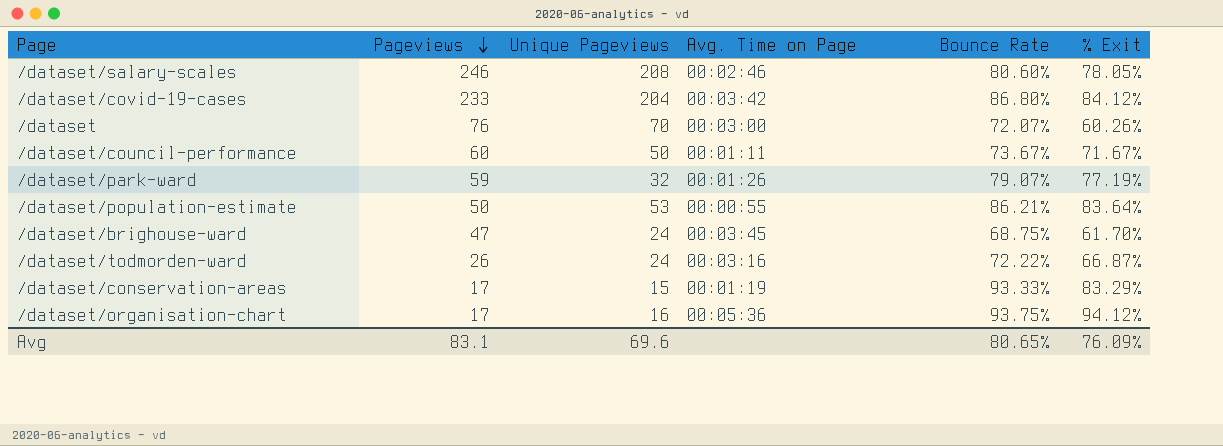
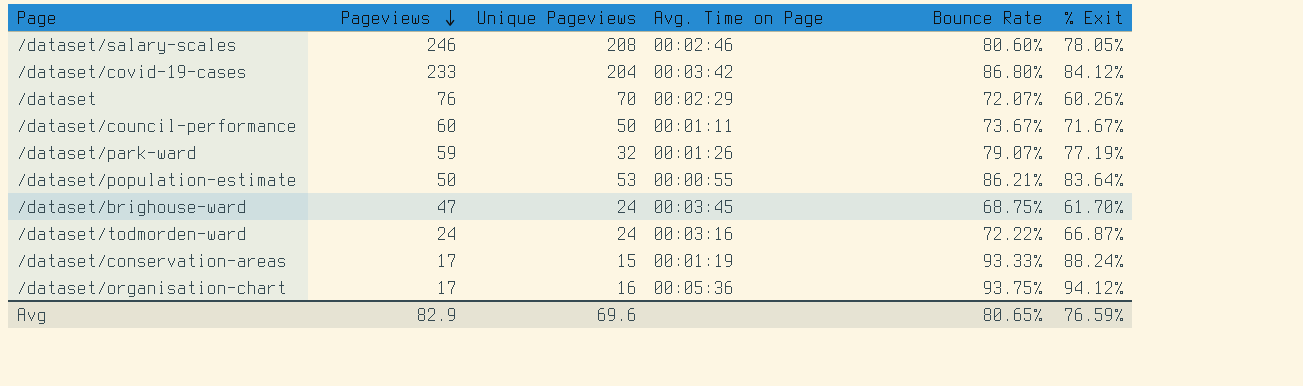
/dataset | Avg. Time on Page: 00:03:00 -> 00:02:29
/dataset/todmorden-ward | Pageviews: 26 -> 24
/dataset/conservation-areas | % Exit: 83.29% -> 88.24%
Avg | Pageviews: 83.1 -> 82.9
Avg | % Exit: 76.09% -> 76.59%

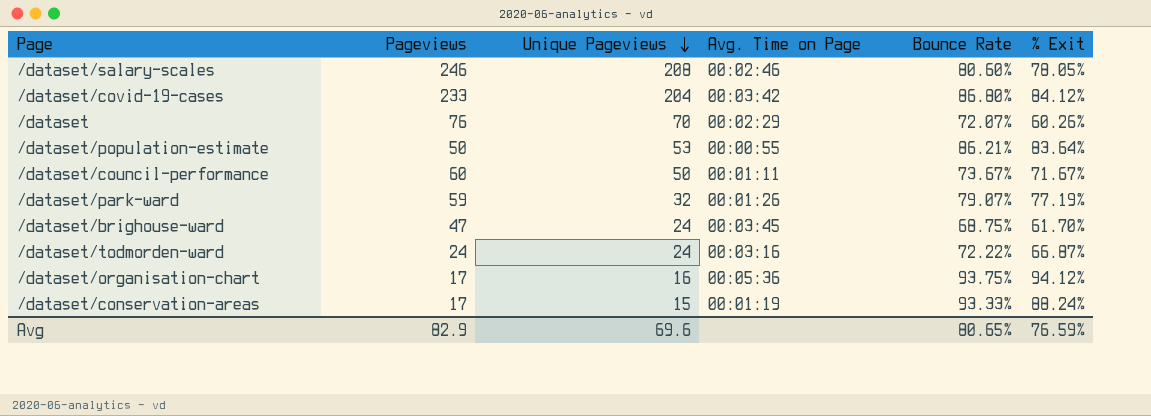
row order: Pageviews descending -> Unique Pageviews descending

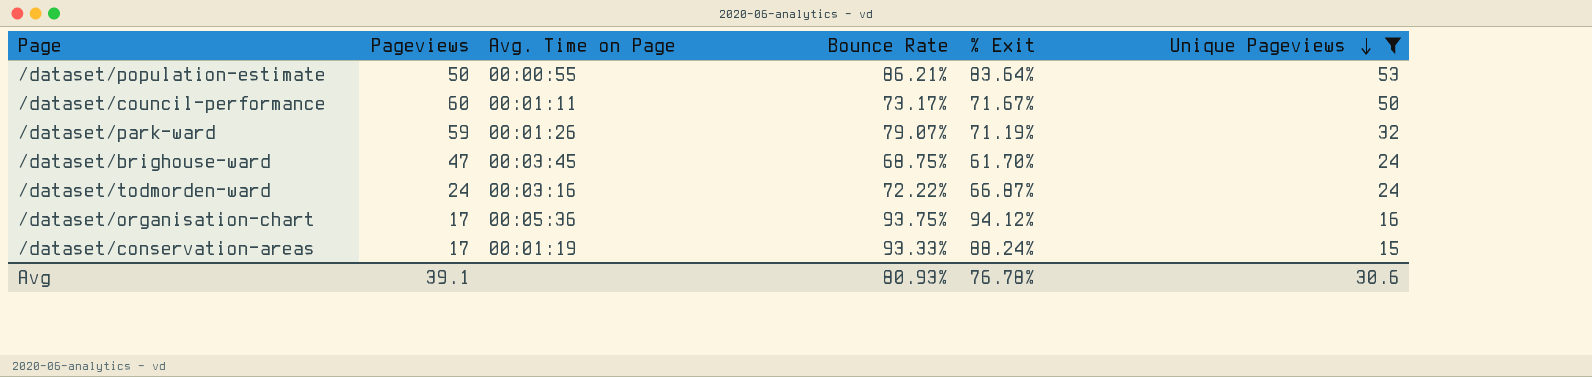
filter: none -> Unique Pageviews <= 53
column Unique Pageviews | position: 3 -> 6
/dataset/council-performance | Bounce Rate: 73.67% -> 73.17%
/dataset/park-ward | % Exit: 77.19% -> 71.19%
Avg | Pageviews: 82.9 -> 39.1
Avg | Bounce Rate: 80.65% -> 80.93%
Avg | % Exit: 76.59% -> 76.78%
Avg | Unique Pageviews: 69.6 -> 30.6

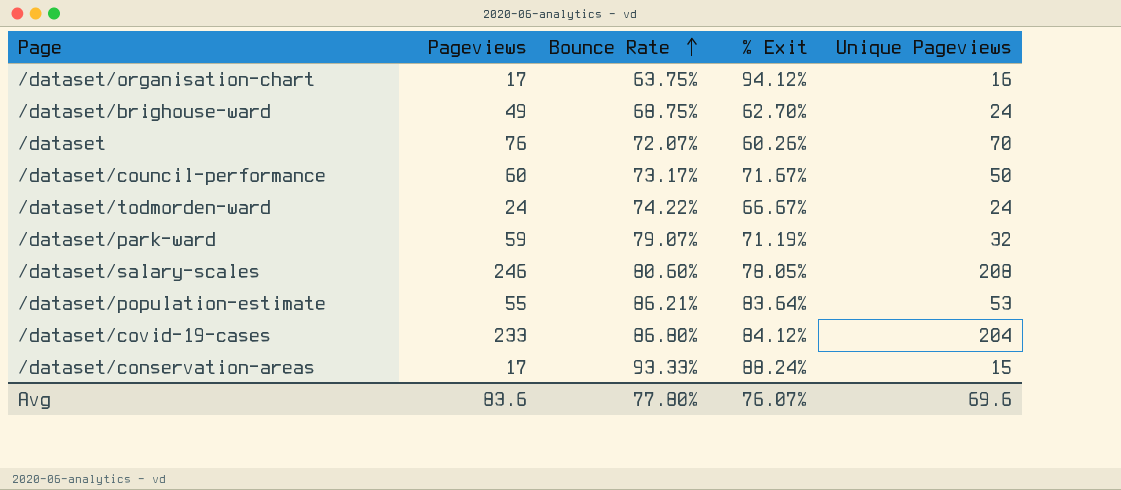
filter: Unique Pageviews <= 53 -> none
row order: Unique Pageviews descending -> Bounce Rate ascending
column Avg. Time on Page | position: 3 -> none
/dataset/organisation-chart | Bounce Rate: 93.75% -> 63.75%
/dataset/brighouse-ward | Pageviews: 47 -> 49
/dataset/brighouse-ward | % Exit: 61.70% -> 62.70%
/dataset/todmorden-ward | Bounce Rate: 72.22% -> 74.22%
/dataset/todmorden-ward | % Exit: 66.87% -> 66.67%
/dataset/population-estimate | Pageviews: 50 -> 55
Avg | Pageviews: 39.1 -> 83.6
Avg | Bounce Rate: 80.93% -> 77.80%
Avg | % Exit: 76.78% -> 76.07%
Avg | Unique Pageviews: 30.6 -> 69.6

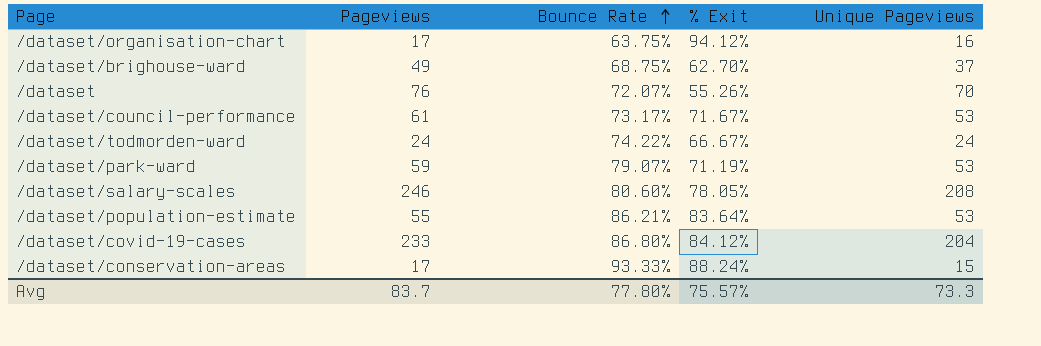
/dataset/brighouse-ward | Unique Pageviews: 24 -> 37
/dataset | % Exit: 60.26% -> 55.26%
/dataset/council-performance | Pageviews: 60 -> 61
/dataset/council-performance | Unique Pageviews: 50 -> 53
/dataset/park-ward | Unique Pageviews: 32 -> 53
Avg | Pageviews: 83.6 -> 83.7
Avg | % Exit: 76.07% -> 75.57%
Avg | Unique Pageviews: 69.6 -> 73.3

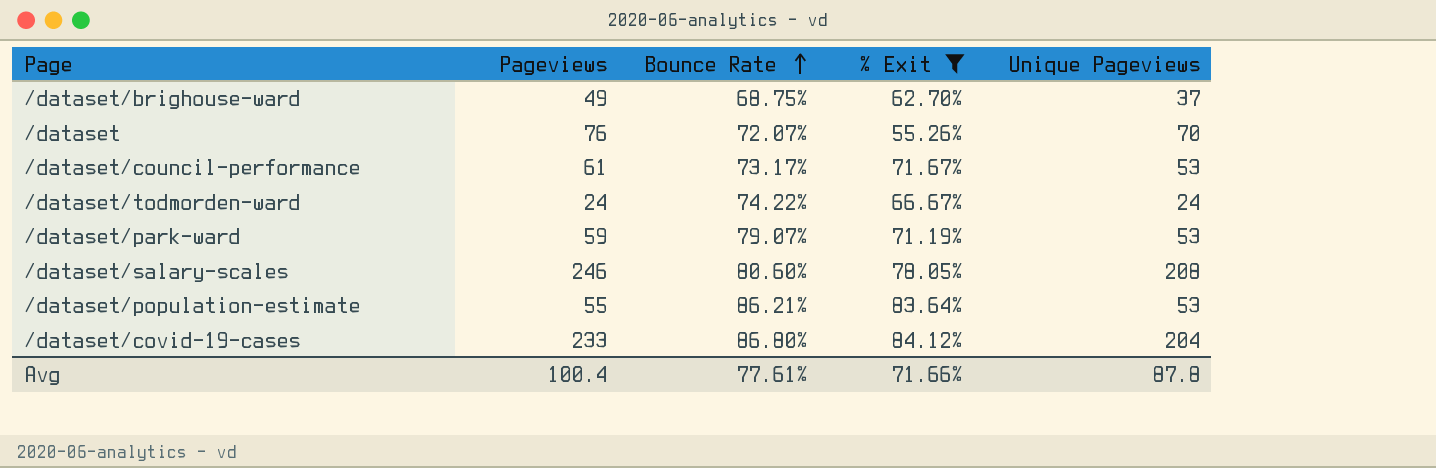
filter: none -> % Exit <= 84.12%
Avg | Pageviews: 83.7 -> 100.4
Avg | Bounce Rate: 77.80% -> 77.61%
Avg | % Exit: 75.57% -> 71.66%
Avg | Unique Pageviews: 73.3 -> 87.8

